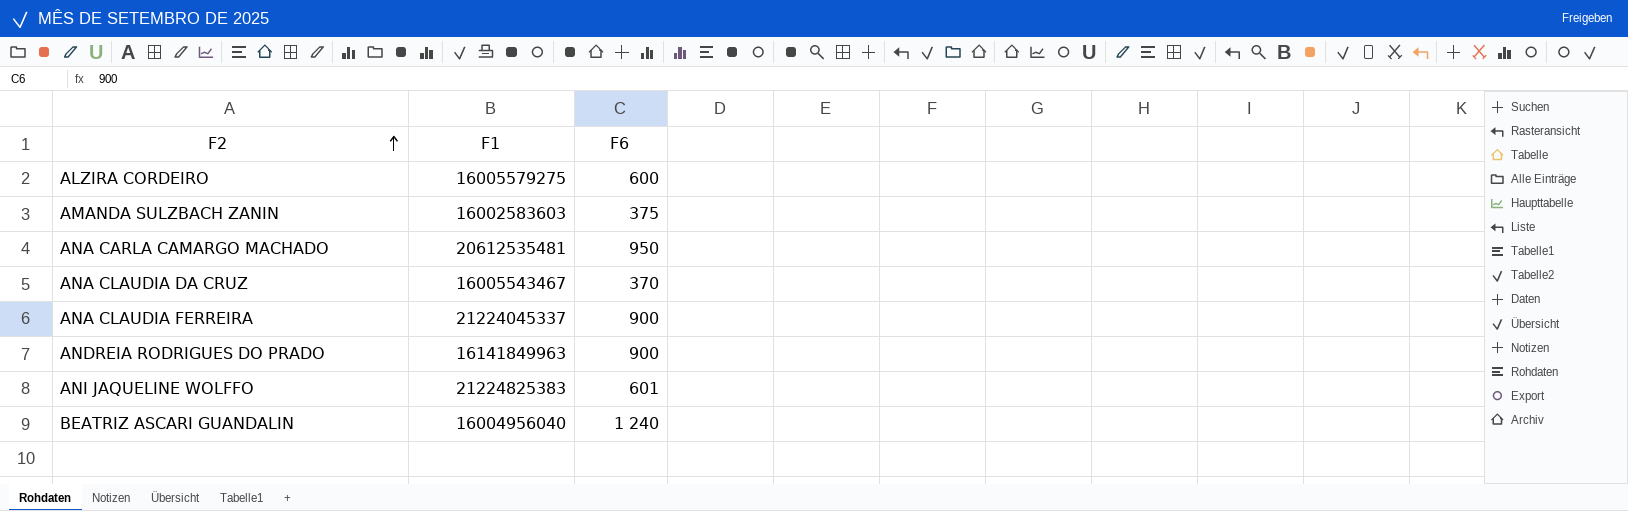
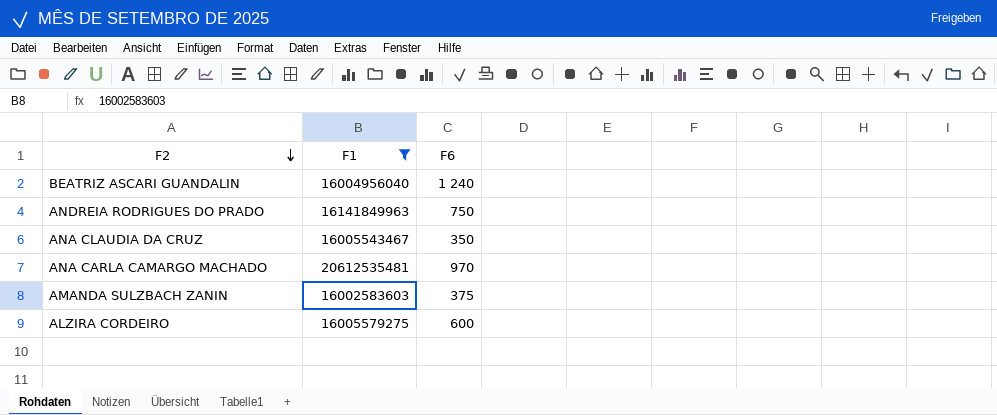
filter: none -> F1 <= 20612535481
row order: F2 ascending -> F2 descending
ANDREIA RODRIGUES DO PRADO | F6: 900 -> 750
ANA CLAUDIA DA CRUZ | F6: 370 -> 350
ANA CARLA CAMARGO MACHADO | F6: 950 -> 970

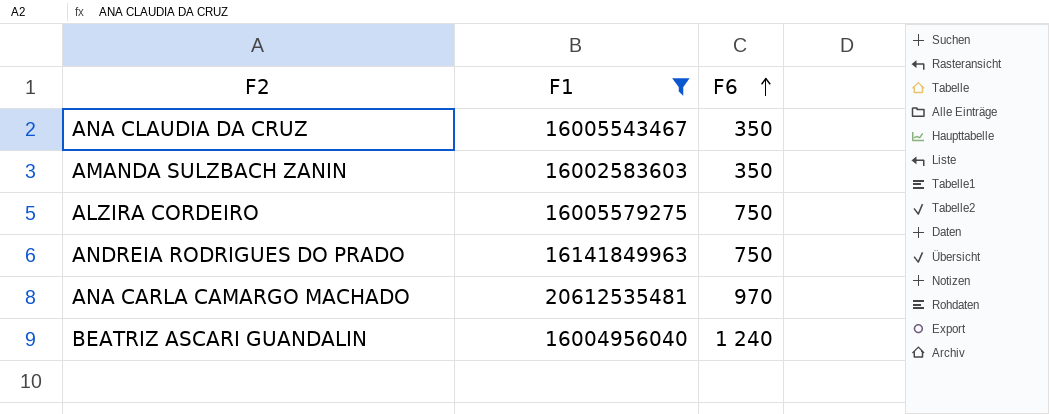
row order: F2 descending -> F6 ascending
AMANDA SULZBACH ZANIN | F6: 375 -> 350
ALZIRA CORDEIRO | F6: 600 -> 750

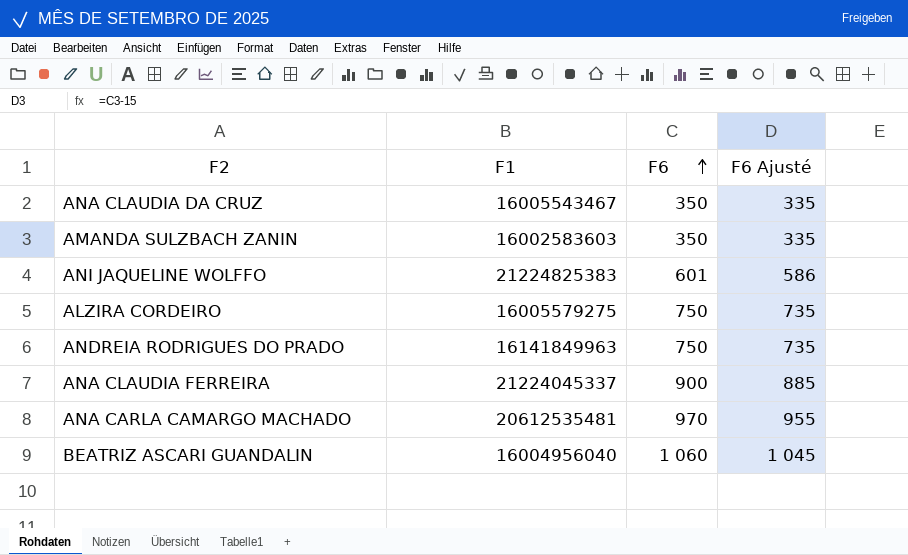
filter: F1 <= 20612535481 -> none
column F6 Ajusté | formula: none -> [F6] - 15
BEATRIZ ASCARI GUANDALIN | F6: 1 240 -> 1 060

